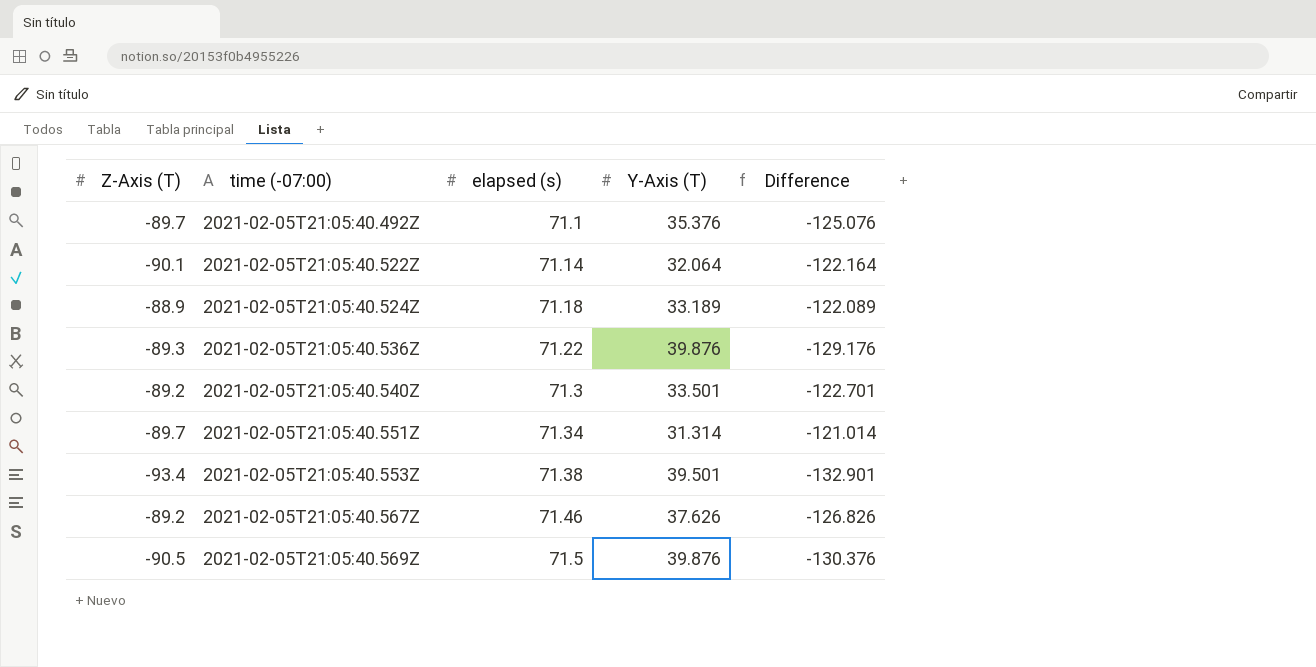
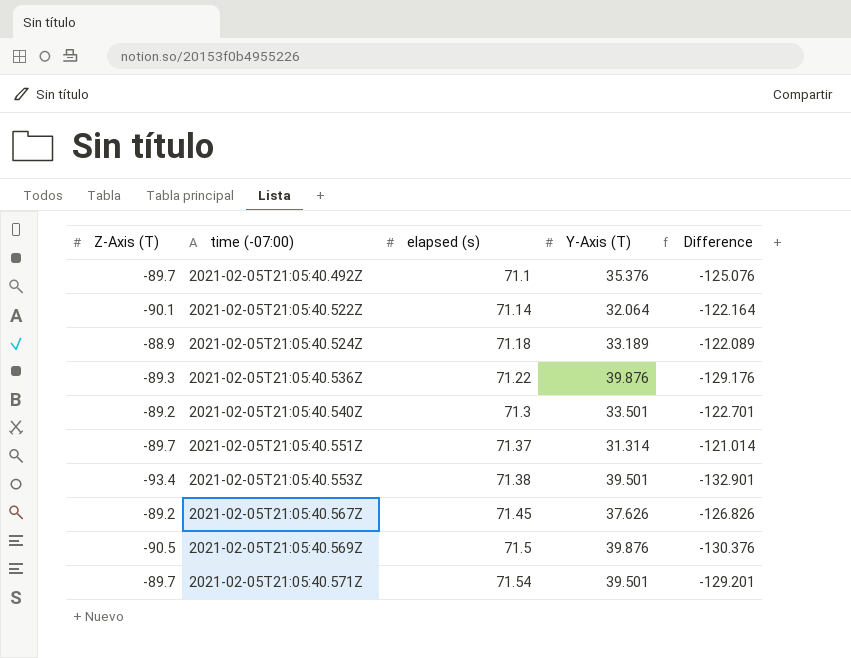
2021-02-05T21:05:40.551Z | elapsed (s): 71.34 -> 71.37
2021-02-05T21:05:40.567Z | elapsed (s): 71.46 -> 71.45
row 2021-02-05T21:05:40.571Z: none -> -89.7 | 71.54 | 39.501 | -129.201

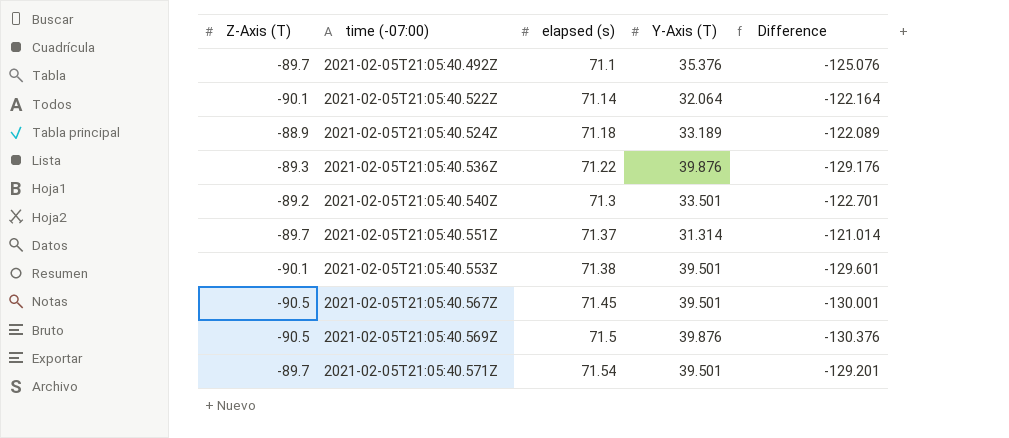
2021-02-05T21:05:40.553Z | Z-Axis (T): -93.4 -> -90.1
2021-02-05T21:05:40.553Z | Difference: -132.901 -> -129.601
2021-02-05T21:05:40.567Z | Z-Axis (T): -89.2 -> -90.5
2021-02-05T21:05:40.567Z | Y-Axis (T): 37.626 -> 39.501
2021-02-05T21:05:40.567Z | Difference: -126.826 -> -130.001

